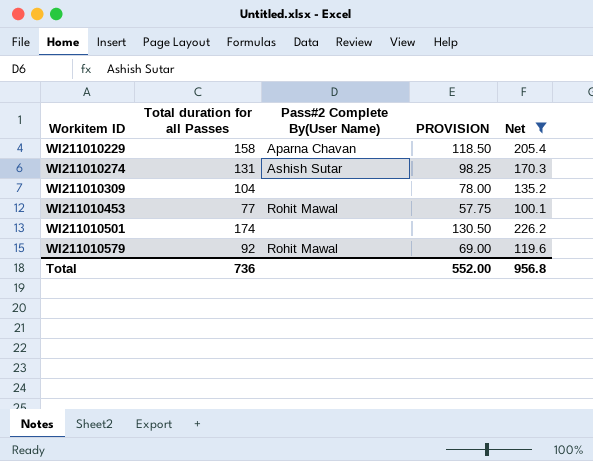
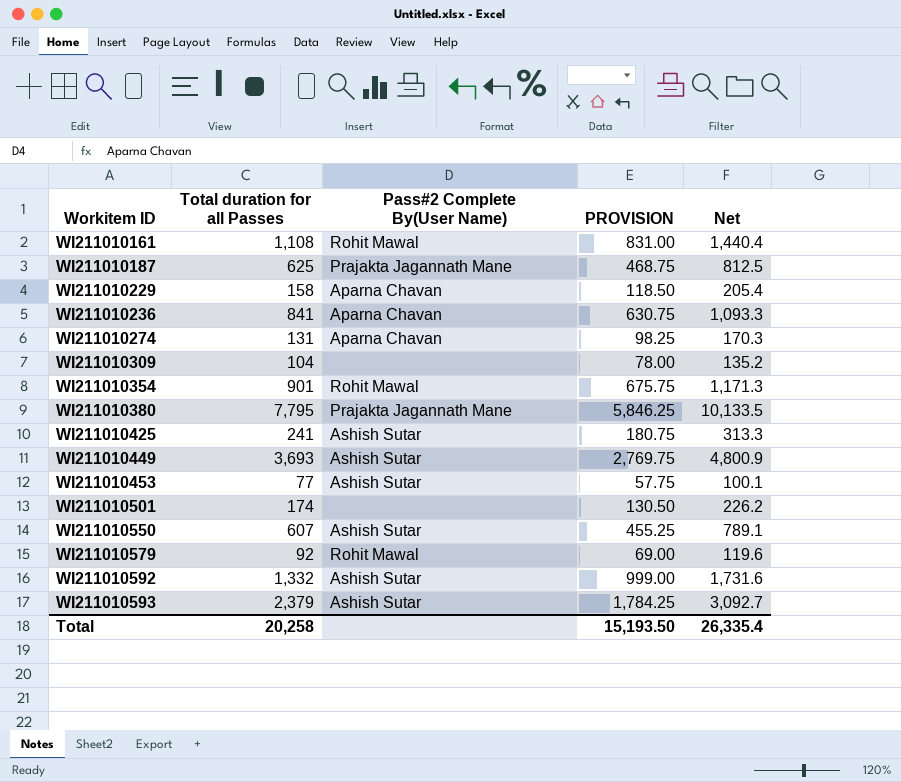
filter: Net <= 226.2 -> none
WI211010274 | Pass#2 Complete By(User Name): Ashish Sutar -> Aparna Chavan
WI211010453 | Pass#2 Complete By(User Name): Rohit Mawal -> Ashish Sutar
Total | Total duration for all Passes: 736 -> 20,258
Total | PROVISION: 552.00 -> 15,193.50
Total | Net: 956.8 -> 26,335.4

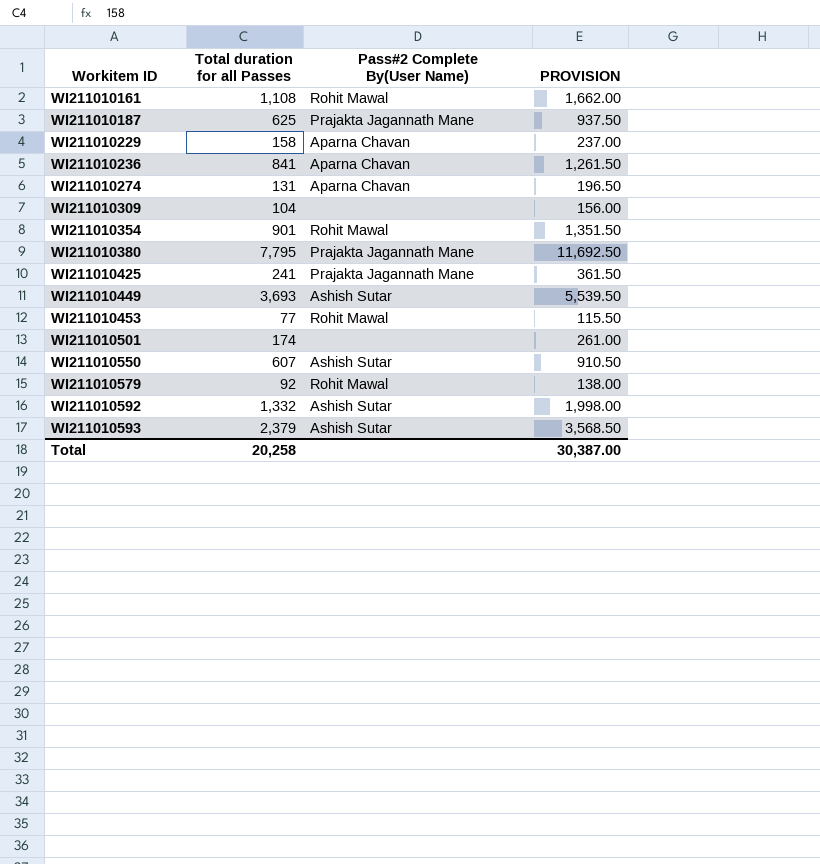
column Net | formula: [Total duration for all Passes] * 1.3 -> none
column PROVISION | formula: [Total duration for all Passes] * 0.75 -> [Total duration for all Passes] * 1.5
WI211010425 | Pass#2 Complete By(User Name): Ashish Sutar -> Prajakta Jagannath Mane
WI211010453 | Pass#2 Complete By(User Name): Ashish Sutar -> Rohit Mawal
Total | PROVISION: 15,193.50 -> 30,387.00

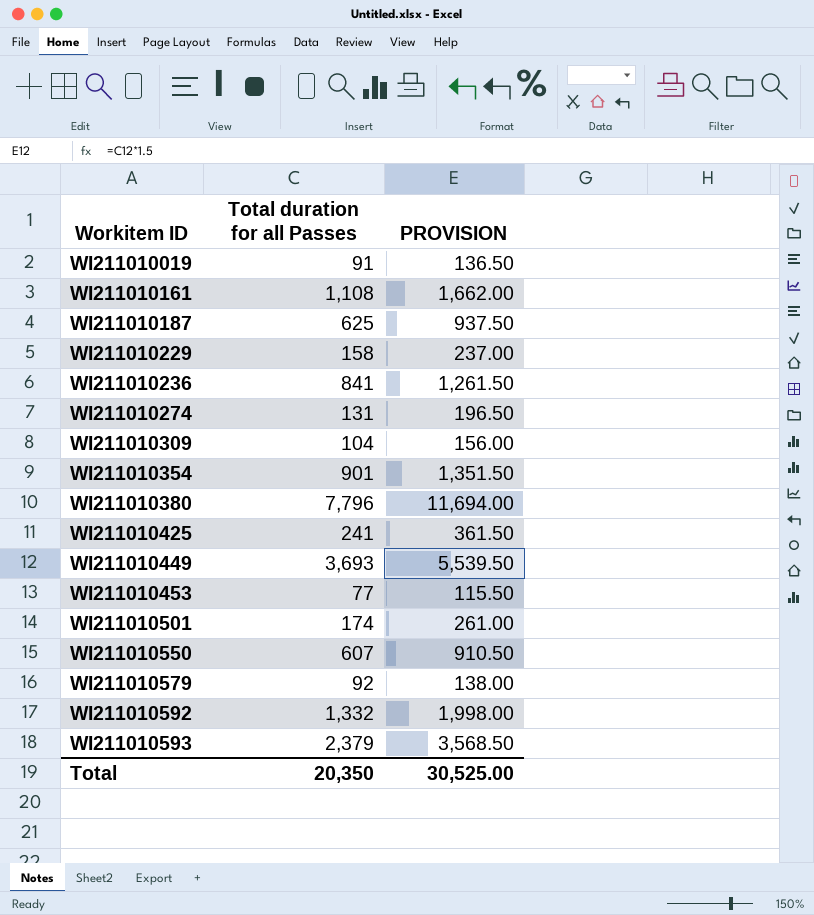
column Pass#2 Complete By(User Name) | position: 3 -> none
row WI211010019: none -> 91 | 136.50
WI211010380 | Total duration for all Passes: 7,795 -> 7,796
WI211010380 | PROVISION: 11,692.50 -> 11,694.00
Total | Total duration for all Passes: 20,258 -> 20,350
Total | PROVISION: 30,387.00 -> 30,525.00

